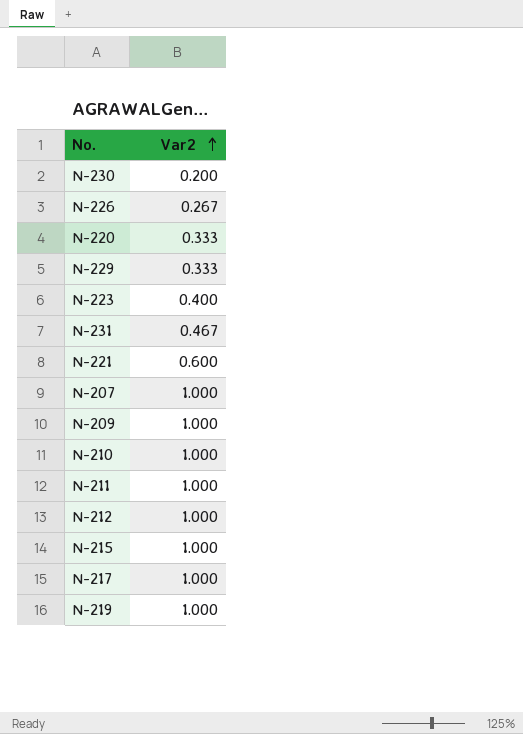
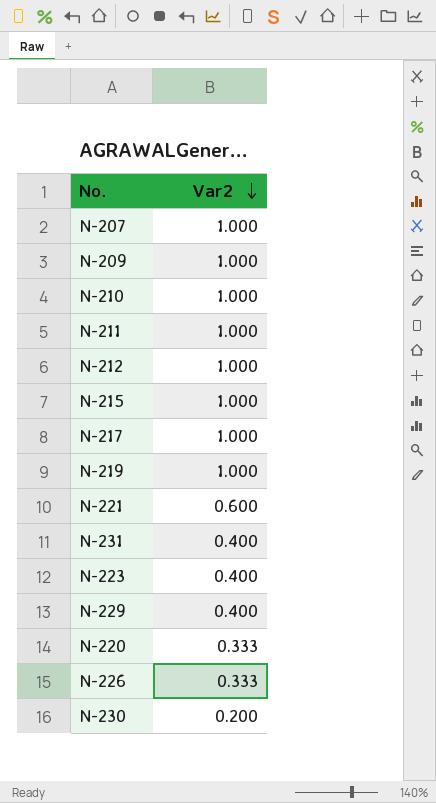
row order: Var2 ascending -> Var2 descending
N-231 | Var2: 0.467 -> 0.400
N-229 | Var2: 0.333 -> 0.400
N-226 | Var2: 0.267 -> 0.333

